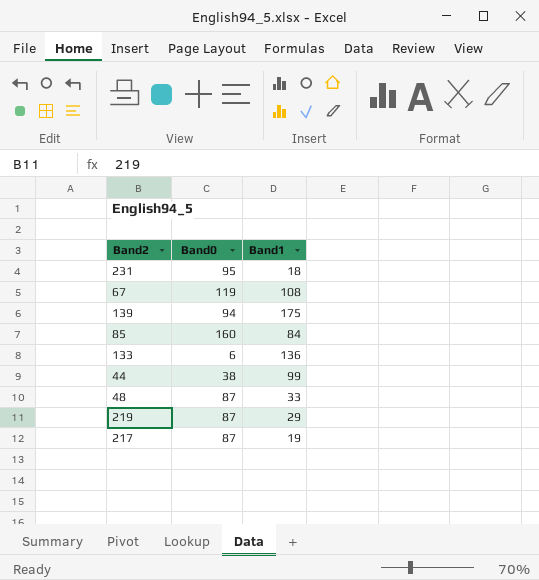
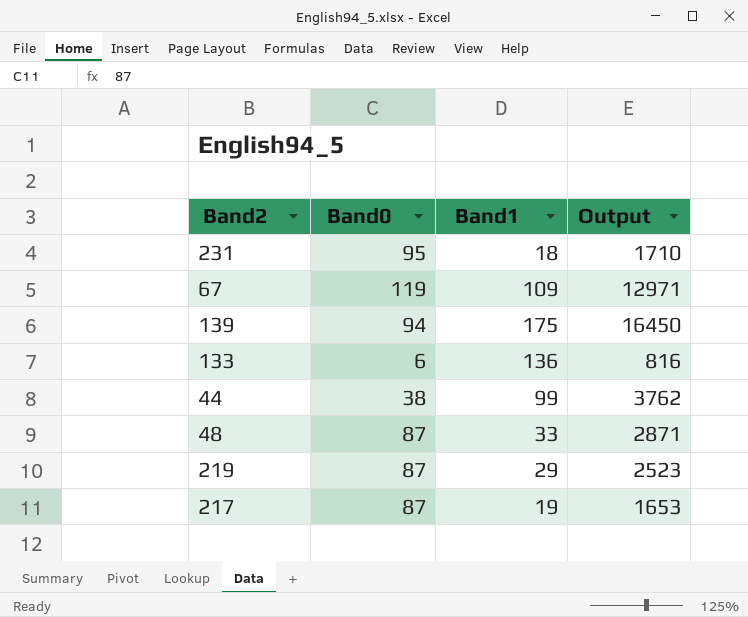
column Output | formula: none -> [Band0] * [Band1]
row 85: 160 | 84 -> none
67 | Band1: 108 -> 109

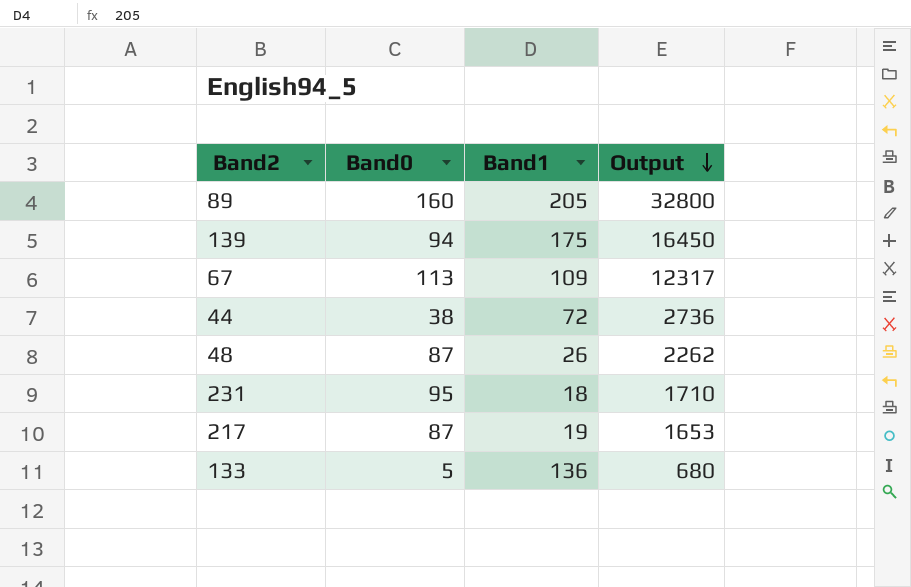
row order: none -> Output descending
row 219: 87 | 29 | 2523 -> none
row 89: none -> 160 | 205 | 32800
67 | Band0: 119 -> 113
67 | Output: 12971 -> 12317
44 | Band1: 99 -> 72
44 | Output: 3762 -> 2736
48 | Band1: 33 -> 26
48 | Output: 2871 -> 2262
133 | Band0: 6 -> 5
133 | Output: 816 -> 680

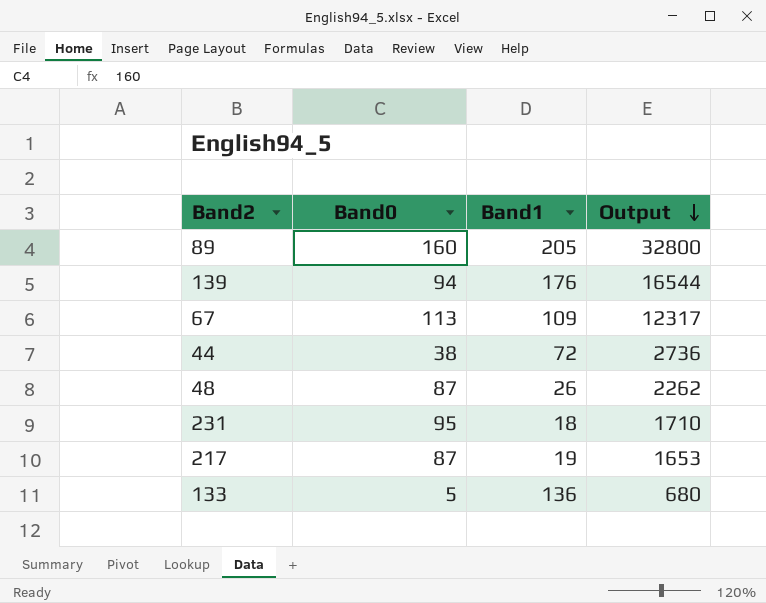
139 | Band1: 175 -> 176
139 | Output: 16450 -> 16544

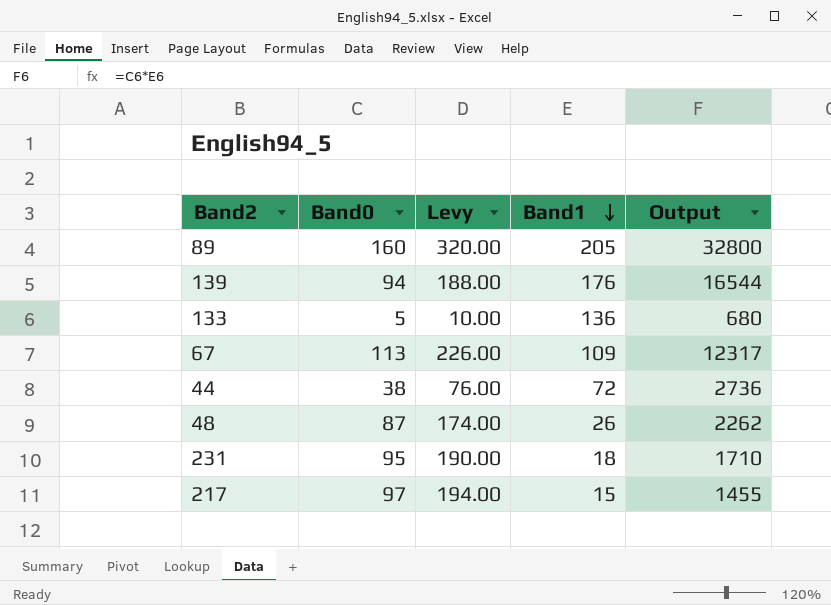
row order: Output descending -> Band1 descending
column Levy | formula: none -> [Band0] * 2
217 | Band0: 87 -> 97
217 | Band1: 19 -> 15
217 | Output: 1653 -> 1455

